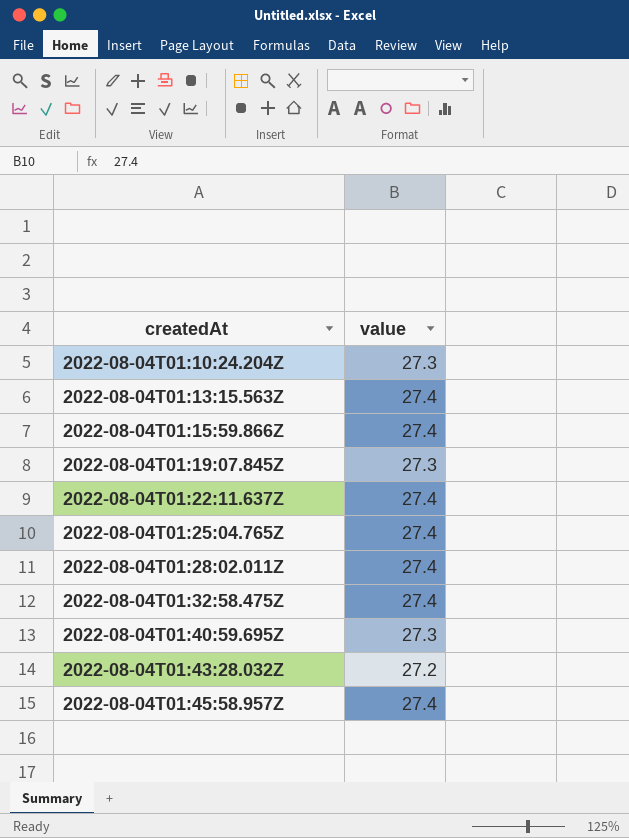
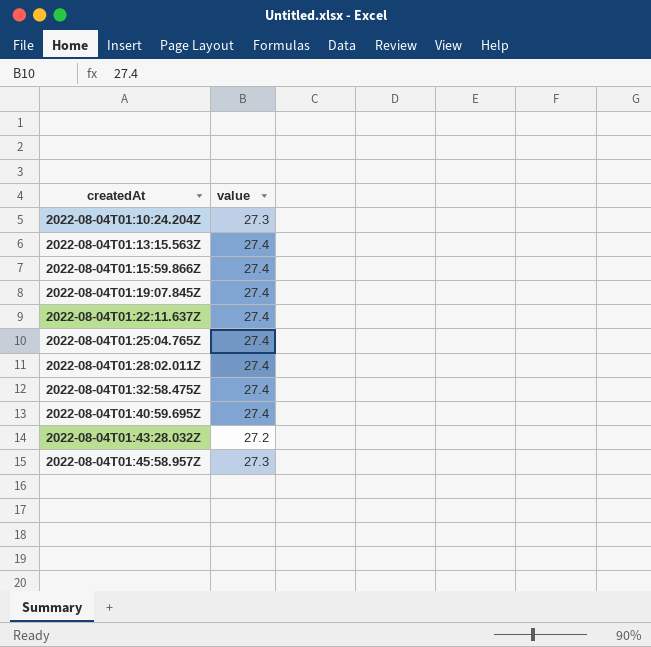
2022-08-04T01:19:07.845Z | value: 27.3 -> 27.4
2022-08-04T01:40:59.695Z | value: 27.3 -> 27.4
2022-08-04T01:45:58.957Z | value: 27.4 -> 27.3

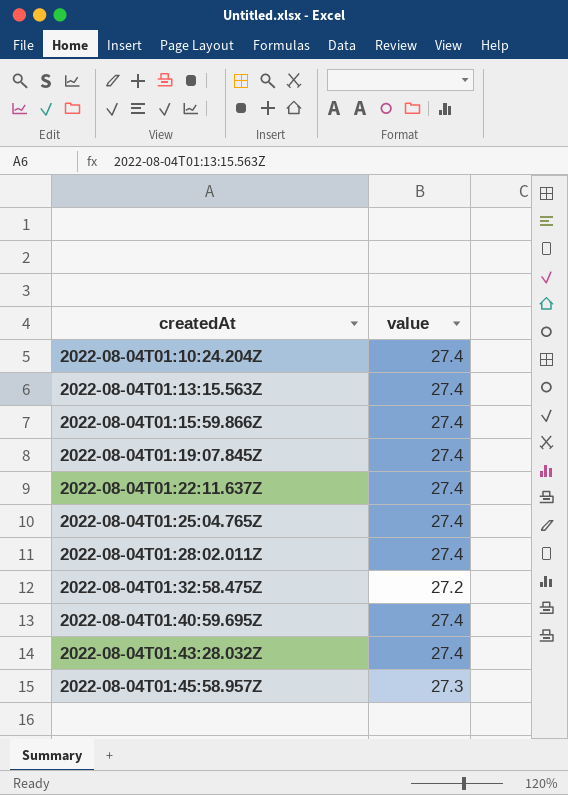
2022-08-04T01:10:24.204Z | value: 27.3 -> 27.4
2022-08-04T01:32:58.475Z | value: 27.4 -> 27.2
2022-08-04T01:43:28.032Z | value: 27.2 -> 27.4

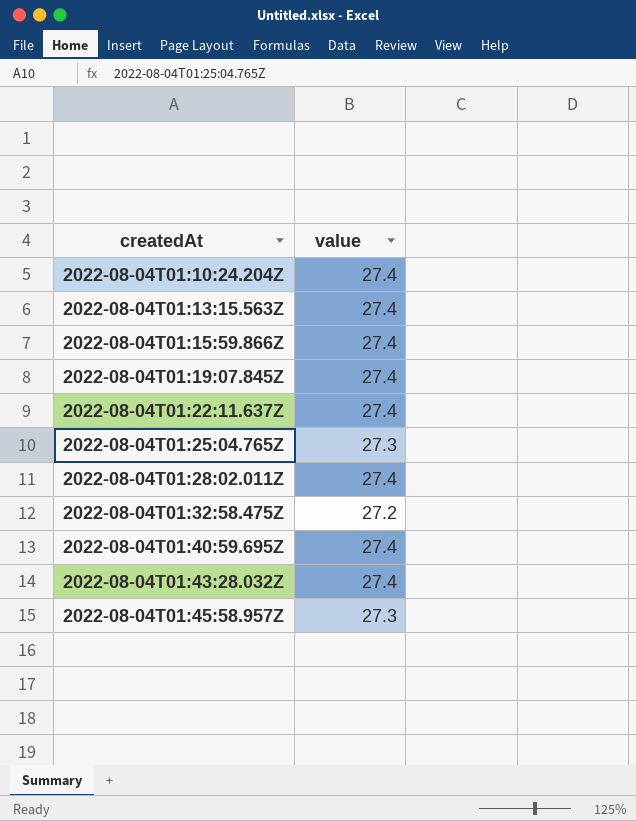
2022-08-04T01:25:04.765Z | value: 27.4 -> 27.3

